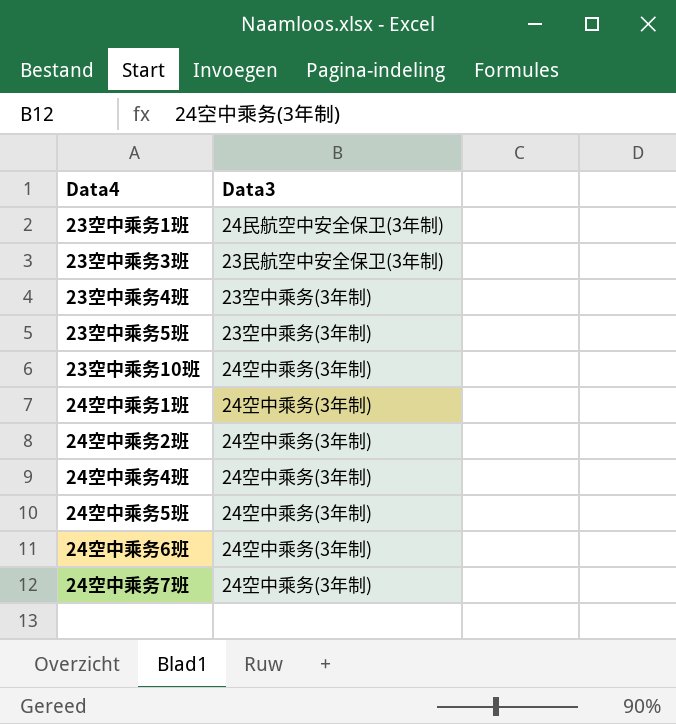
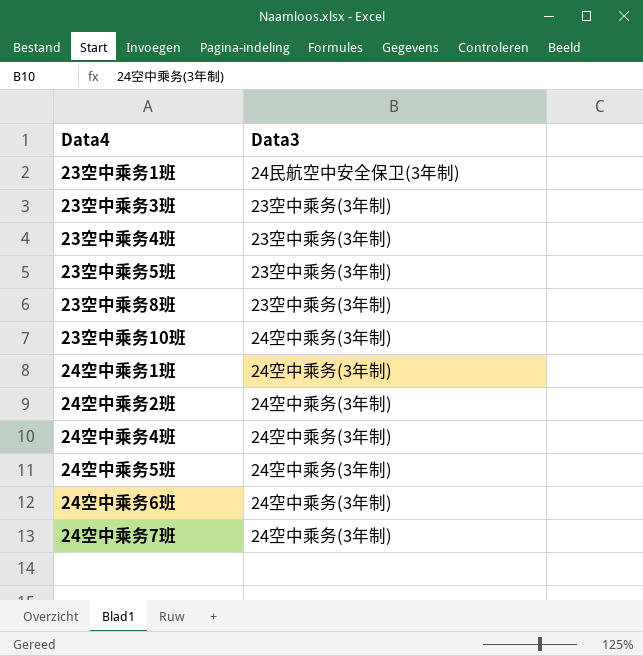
23空中乘务3班 | Data3: 23民航空中安全保卫(3年制) -> 23空中乘务(3年制)
row 23空中乘务8班: none -> 23空中乘务(3年制)

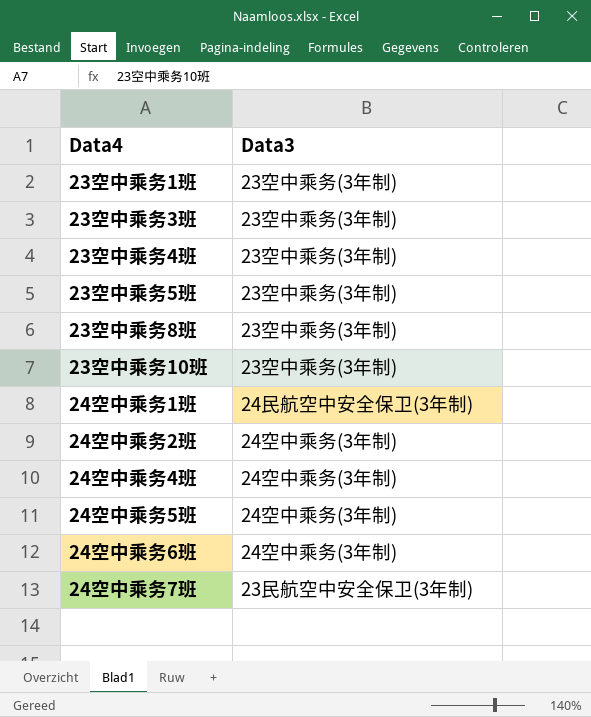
23空中乘务1班 | Data3: 24民航空中安全保卫(3年制) -> 23空中乘务(3年制)
23空中乘务10班 | Data3: 24空中乘务(3年制) -> 23空中乘务(3年制)
24空中乘务1班 | Data3: 24空中乘务(3年制) -> 24民航空中安全保卫(3年制)
24空中乘务7班 | Data3: 24空中乘务(3年制) -> 23民航空中安全保卫(3年制)

